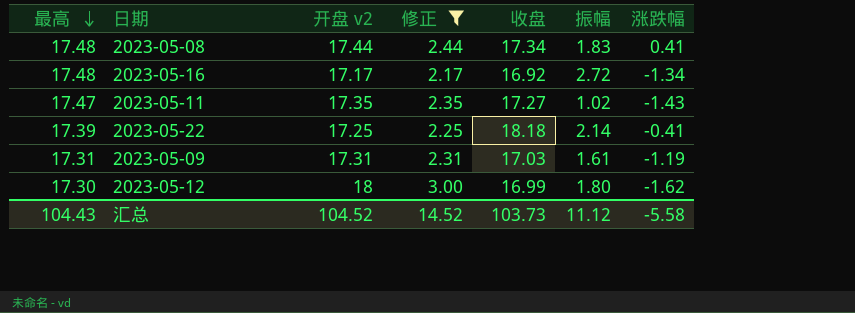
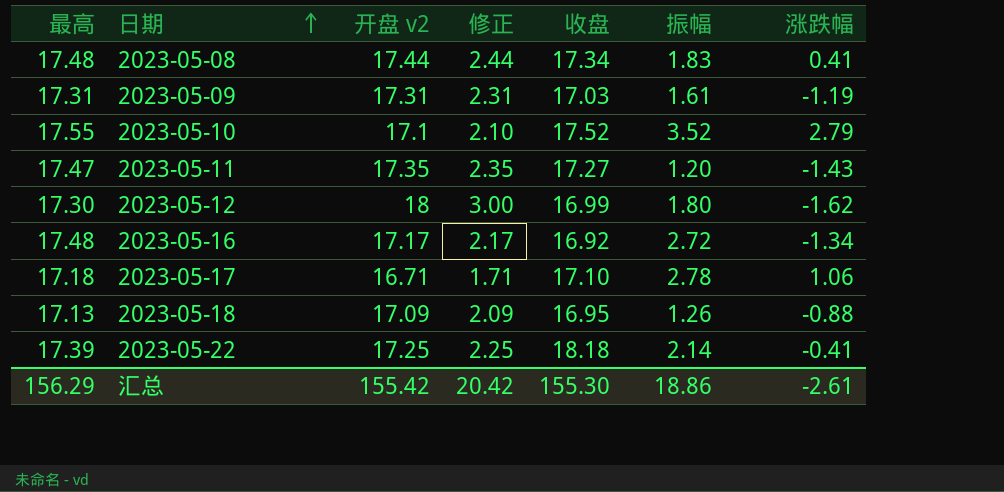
filter: 修正 >= 2.17 -> none
row order: 最高 descending -> 日期 ascending
2023-05-11 | 振幅: 1.02 -> 1.20
汇总 | 最高: 104.43 -> 156.29
汇总 | 开盘 v2: 104.52 -> 155.42
汇总 | 修正: 14.52 -> 20.42
汇总 | 收盘: 103.73 -> 155.30
汇总 | 振幅: 11.12 -> 18.86
汇总 | 涨跌幅: -5.58 -> -2.61

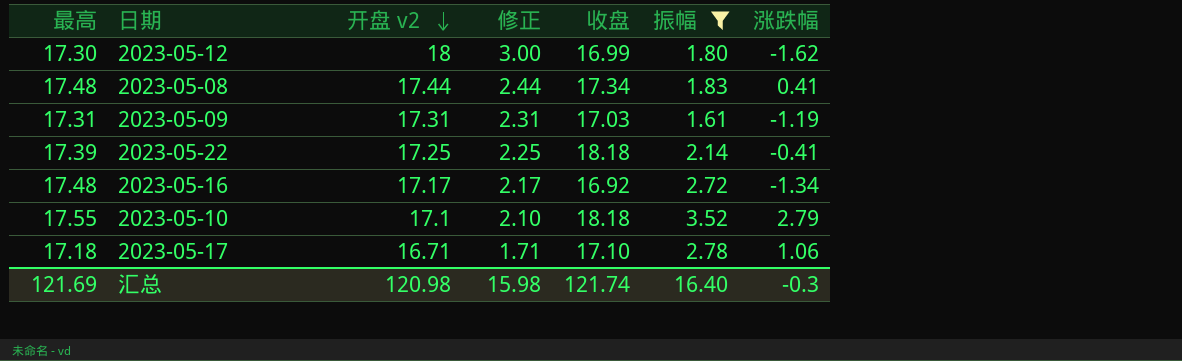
filter: none -> 振幅 >= 1.61
row order: 日期 ascending -> 开盘 v2 descending
2023-05-10 | 收盘: 17.52 -> 18.18
汇总 | 最高: 156.29 -> 121.69
汇总 | 开盘 v2: 155.42 -> 120.98
汇总 | 修正: 20.42 -> 15.98
汇总 | 收盘: 155.30 -> 121.74
汇总 | 振幅: 18.86 -> 16.40
汇总 | 涨跌幅: -2.61 -> -0.3

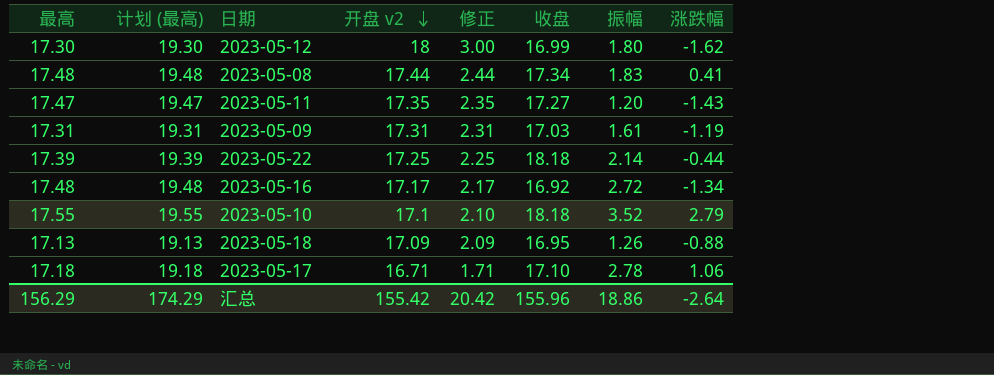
filter: 振幅 >= 1.61 -> none
column 计划 (最高) | formula: none -> [最高] + 2
2023-05-22 | 涨跌幅: -0.41 -> -0.44
汇总 | 最高: 121.69 -> 156.29
汇总 | 开盘 v2: 120.98 -> 155.42
汇总 | 修正: 15.98 -> 20.42
汇总 | 收盘: 121.74 -> 155.96
汇总 | 振幅: 16.40 -> 18.86
汇总 | 涨跌幅: -0.3 -> -2.64

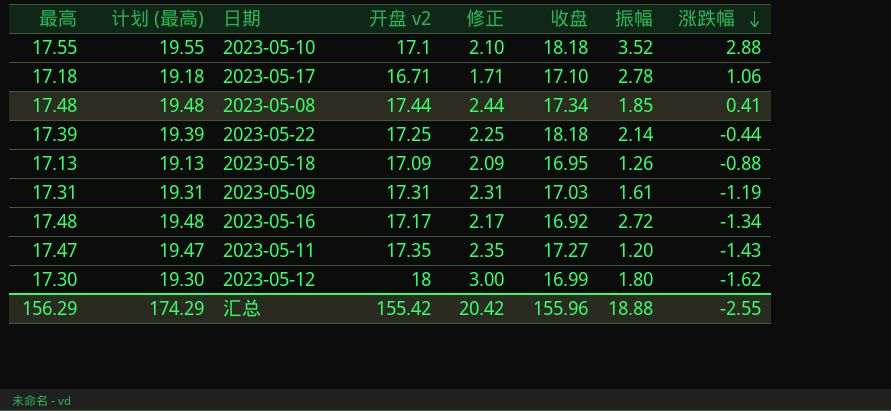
row order: 开盘 v2 descending -> 涨跌幅 descending
2023-05-10 | 涨跌幅: 2.79 -> 2.88
2023-05-08 | 振幅: 1.83 -> 1.85
汇总 | 振幅: 18.86 -> 18.88
汇总 | 涨跌幅: -2.64 -> -2.55

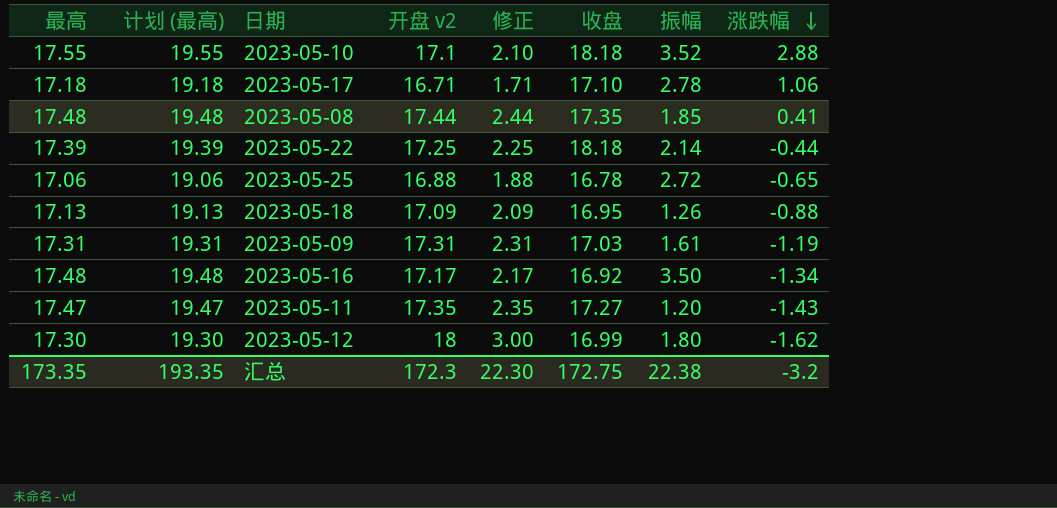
2023-05-08 | 收盘: 17.34 -> 17.35
row 2023-05-25: none -> 17.06 | 19.06 | 16.88 | 1.88 | 16.78 | 2.72 | -0.65
2023-05-16 | 振幅: 2.72 -> 3.50
汇总 | 最高: 156.29 -> 173.35
汇总 | 计划 (最高): 174.29 -> 193.35
汇总 | 开盘 v2: 155.42 -> 172.3
汇总 | 修正: 20.42 -> 22.30
汇总 | 收盘: 155.96 -> 172.75
汇总 | 振幅: 18.88 -> 22.38
汇总 | 涨跌幅: -2.55 -> -3.2

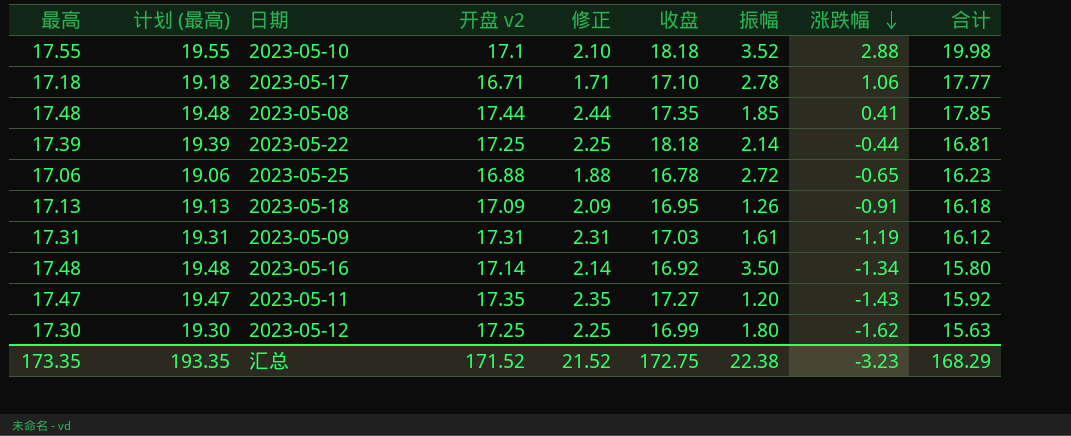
column 合计 | formula: none -> [开盘 v2] + [涨跌幅]
2023-05-18 | 涨跌幅: -0.88 -> -0.91
2023-05-16 | 开盘 v2: 17.17 -> 17.14
2023-05-16 | 修正: 2.17 -> 2.14
2023-05-12 | 开盘 v2: 18 -> 17.25
2023-05-12 | 修正: 3.00 -> 2.25
汇总 | 开盘 v2: 172.3 -> 171.52
汇总 | 修正: 22.30 -> 21.52
汇总 | 涨跌幅: -3.2 -> -3.23

